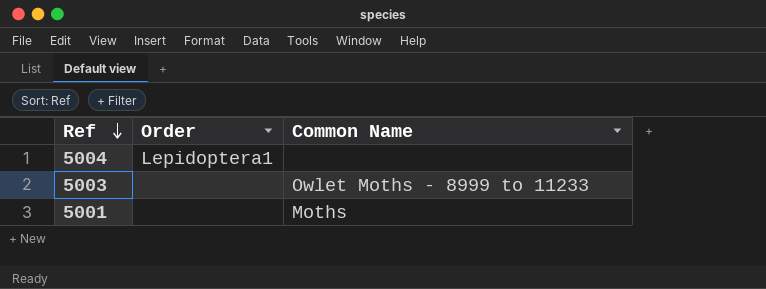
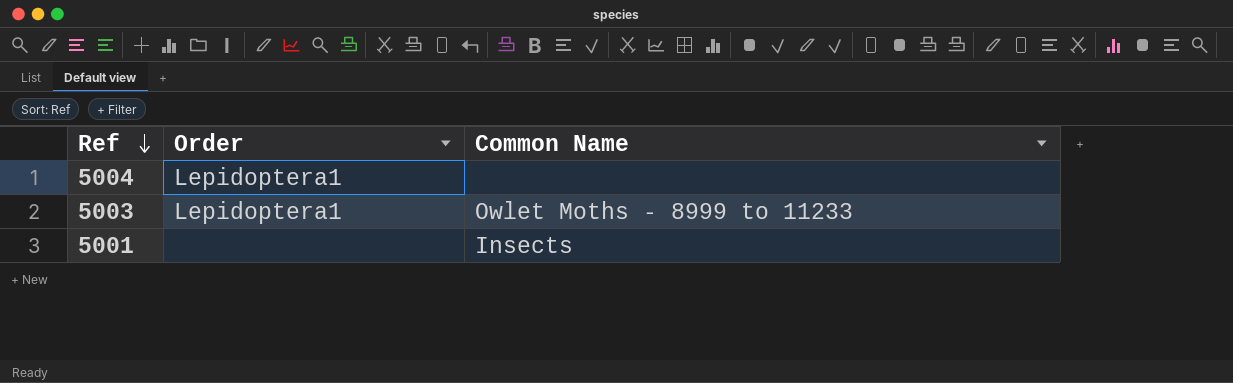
5003 | Order: none -> Lepidoptera1
5001 | Common Name: Moths -> Insects

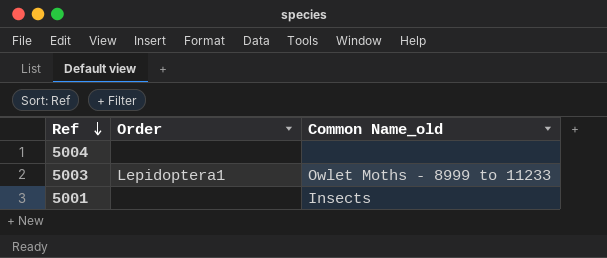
column name: Common Name -> Common Name_old
5004 | Order: Lepidoptera1 -> none

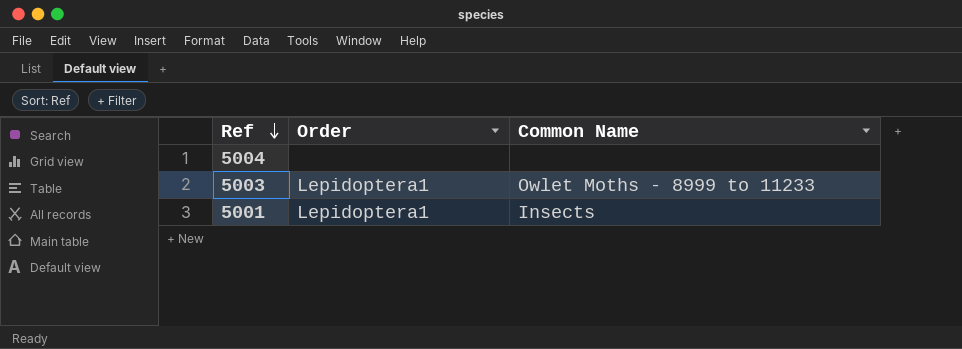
column name: Common Name_old -> Common Name
5001 | Order: none -> Lepidoptera1

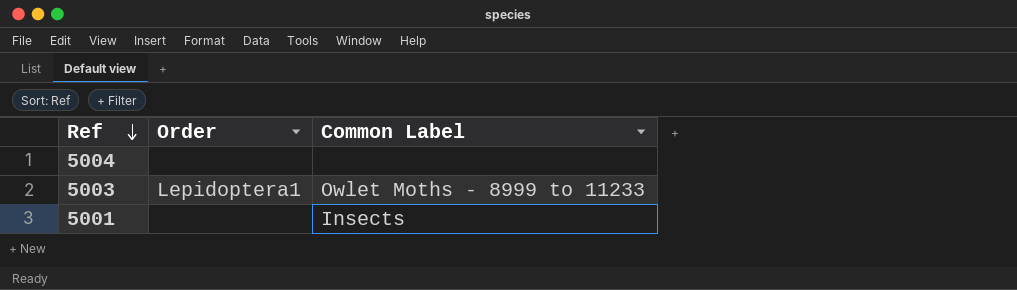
column name: Common Name -> Common Label
5001 | Order: Lepidoptera1 -> none

